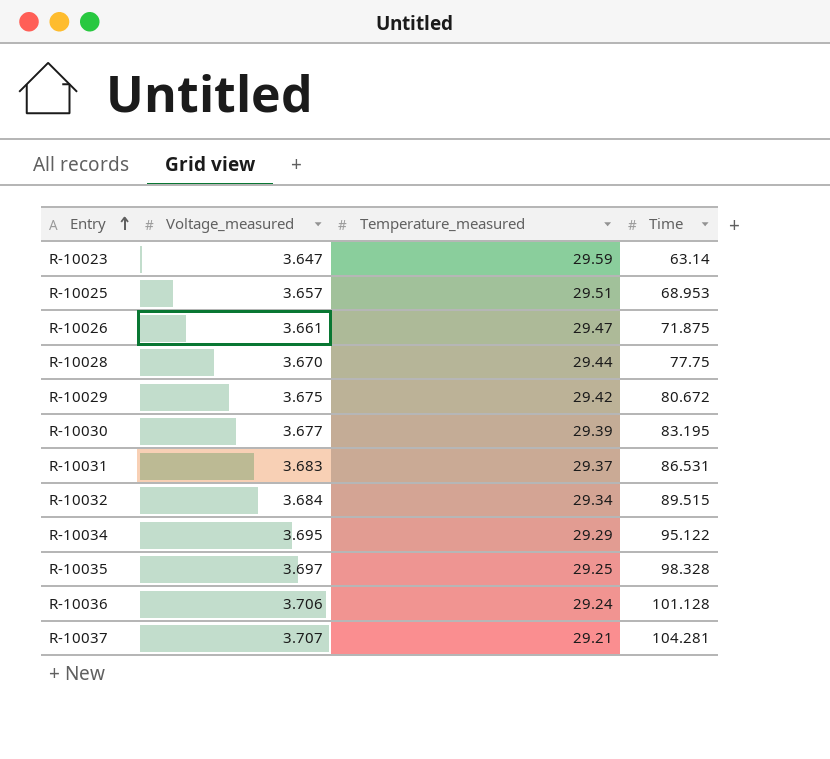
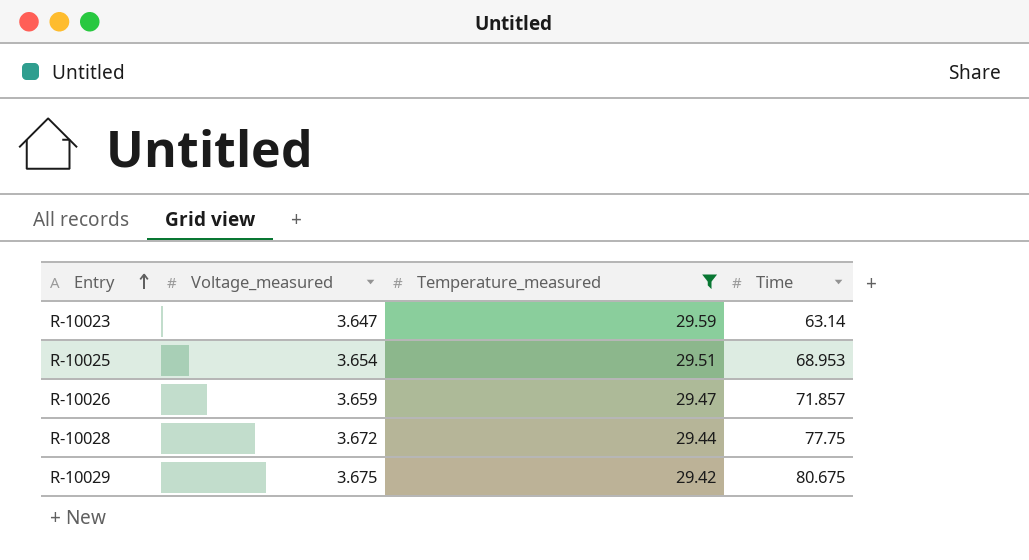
filter: none -> Temperature_measured >= 29.42
R-10025 | Voltage_measured: 3.657 -> 3.654
R-10026 | Voltage_measured: 3.661 -> 3.659
R-10026 | Time: 71.875 -> 71.857
R-10028 | Voltage_measured: 3.670 -> 3.672
R-10029 | Time: 80.672 -> 80.675

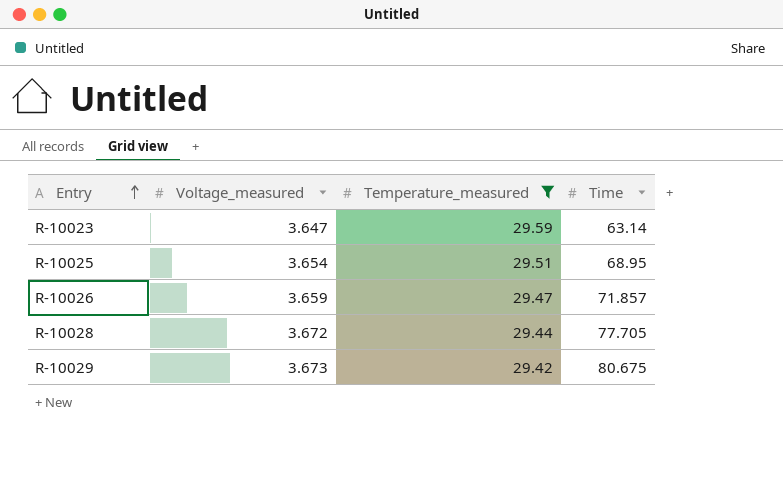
R-10025 | Time: 68.953 -> 68.95
R-10028 | Time: 77.75 -> 77.705
R-10029 | Voltage_measured: 3.675 -> 3.673

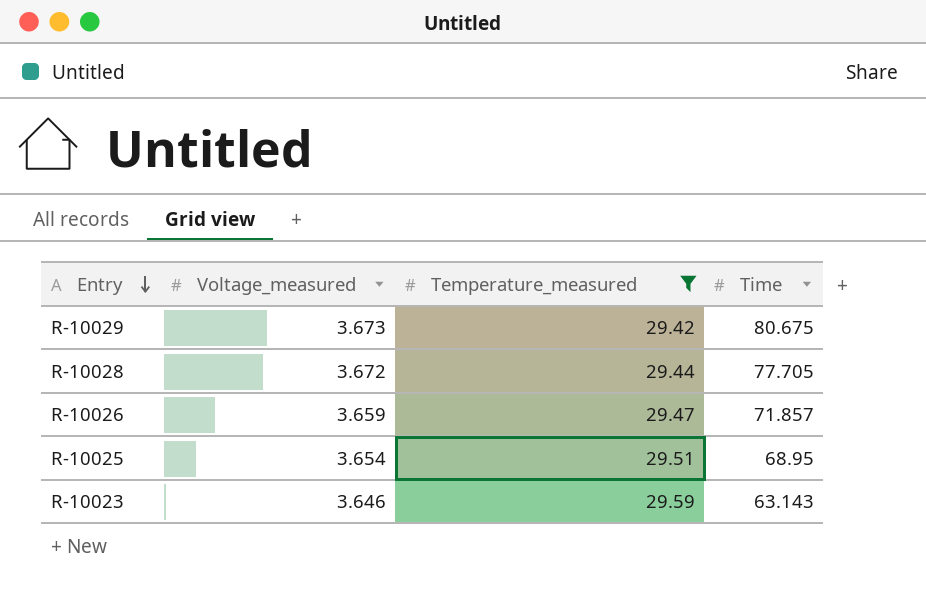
row order: Entry ascending -> Entry descending
R-10023 | Voltage_measured: 3.647 -> 3.646
R-10023 | Time: 63.14 -> 63.143

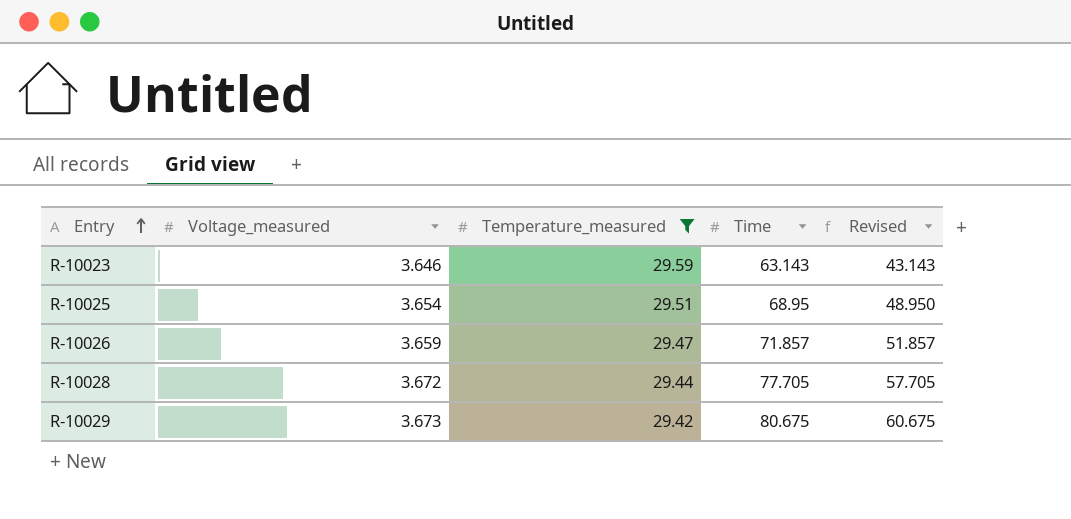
row order: Entry descending -> Entry ascending
column Revised | formula: none -> [Time] - 20

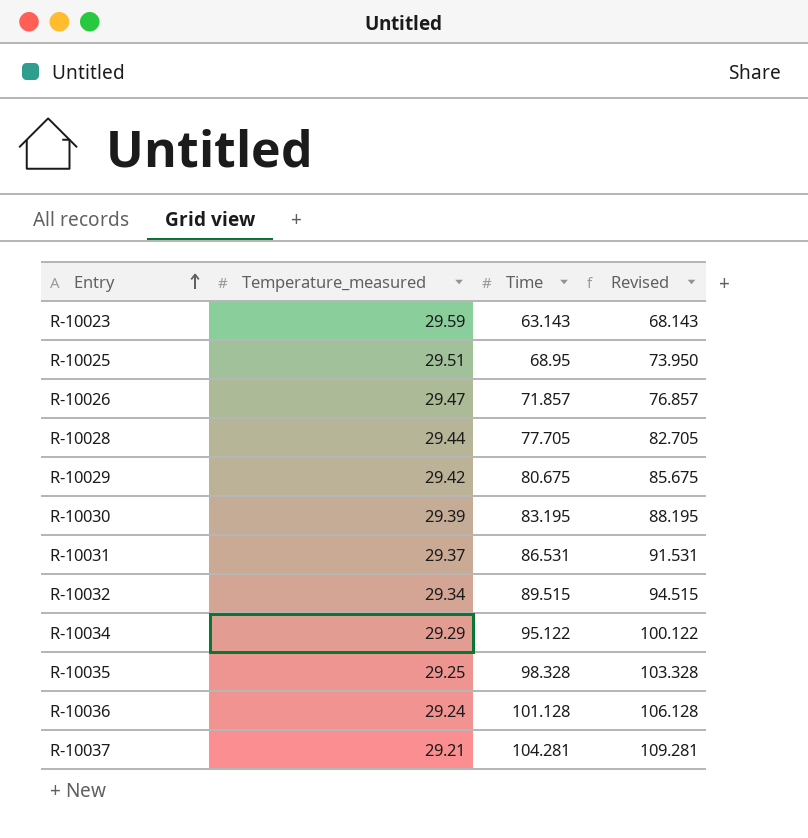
filter: Temperature_measured >= 29.42 -> none
column Voltage_measured | position: 2 -> none
column Revised | formula: [Time] - 20 -> [Time] + 5

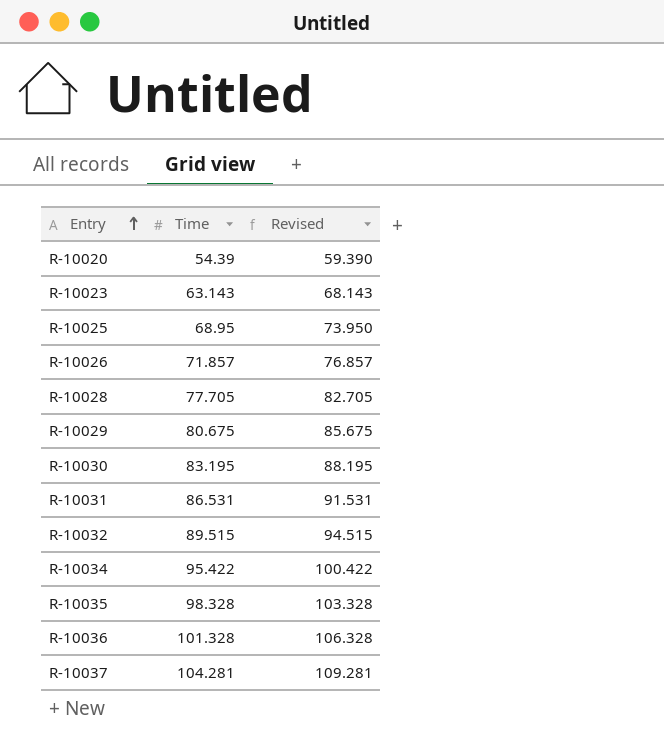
column Temperature_measured | position: 2 -> none
row R-10020: none -> 54.39 | 59.390
R-10034 | Time: 95.122 -> 95.422
R-10034 | Revised: 100.122 -> 100.422
R-10036 | Time: 101.128 -> 101.328
R-10036 | Revised: 106.128 -> 106.328

